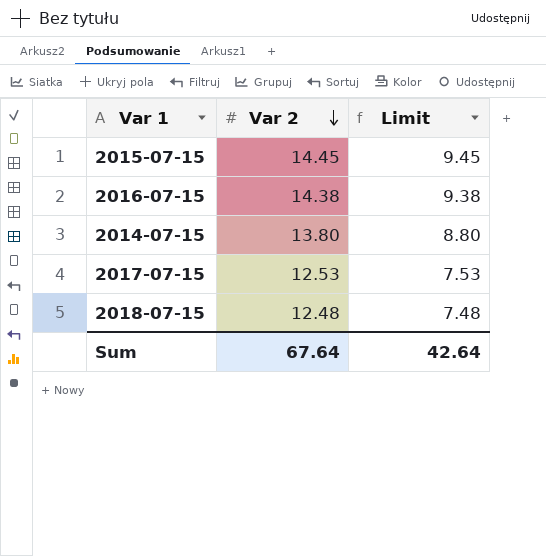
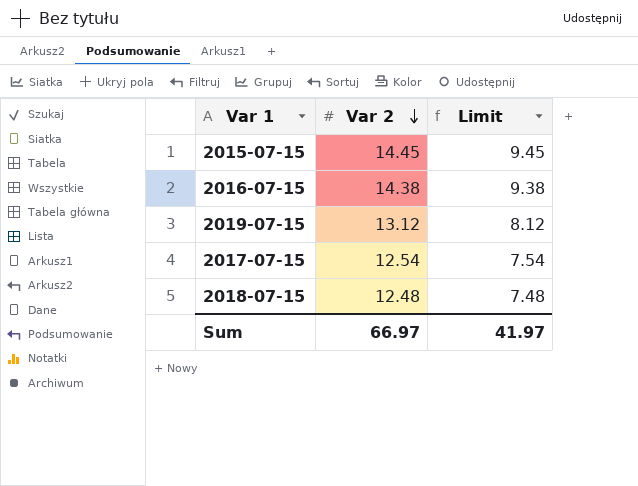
row 2014-07-15: 13.80 | 8.80 -> none
row 2019-07-15: none -> 13.12 | 8.12
2017-07-15 | Var 2: 12.53 -> 12.54
2017-07-15 | Limit: 7.53 -> 7.54
Sum | Var 2: 67.64 -> 66.97
Sum | Limit: 42.64 -> 41.97

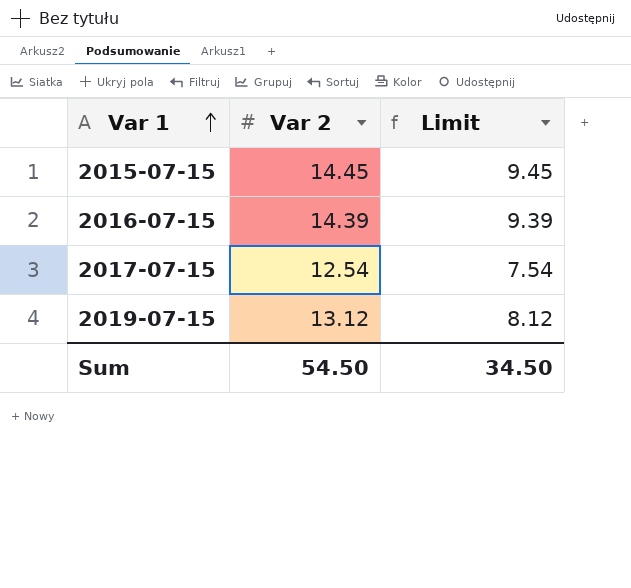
row order: Var 2 descending -> Var 1 ascending
row 2018-07-15: 12.48 | 7.48 -> none
2016-07-15 | Var 2: 14.38 -> 14.39
2016-07-15 | Limit: 9.38 -> 9.39
Sum | Var 2: 66.97 -> 54.50
Sum | Limit: 41.97 -> 34.50

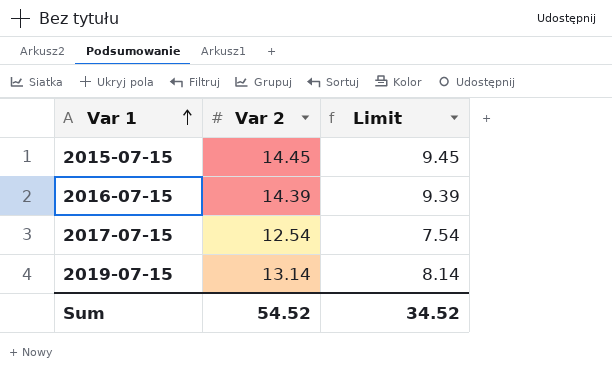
2019-07-15 | Var 2: 13.12 -> 13.14
2019-07-15 | Limit: 8.12 -> 8.14
Sum | Var 2: 54.50 -> 54.52
Sum | Limit: 34.50 -> 34.52

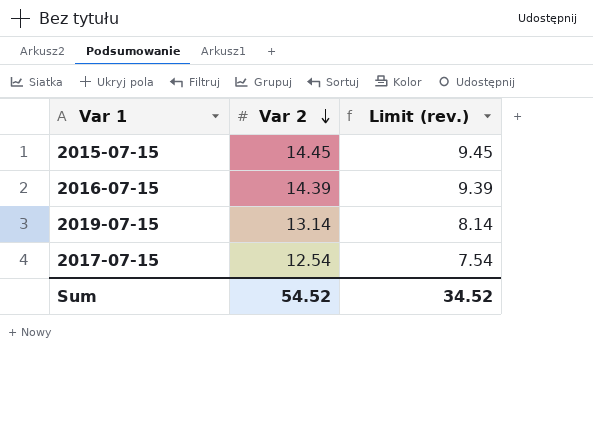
row order: Var 1 ascending -> Var 2 descending
column name: Limit -> Limit (rev.)

